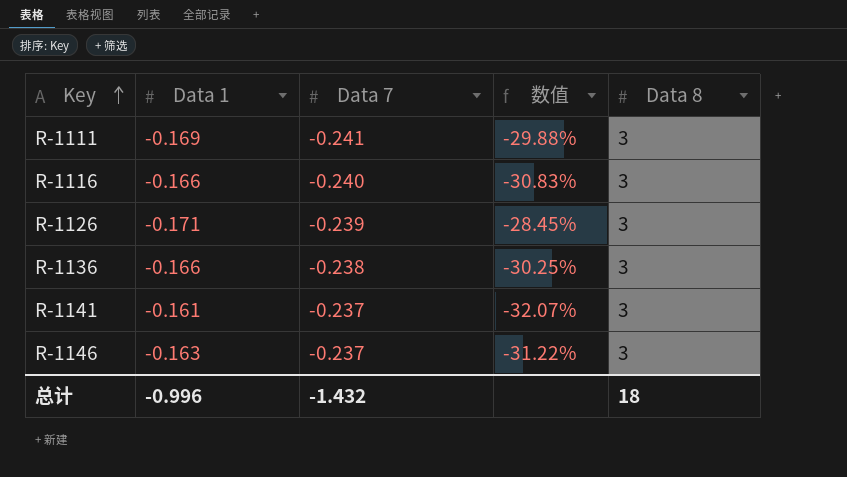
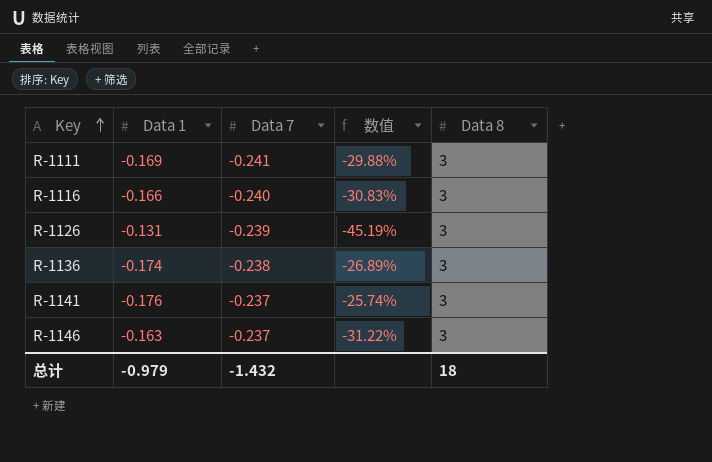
R-1126 | Data 1: -0.171 -> -0.131
R-1126 | 数值: -28.45% -> -45.19%
R-1136 | Data 1: -0.166 -> -0.174
R-1136 | 数值: -30.25% -> -26.89%
R-1141 | Data 1: -0.161 -> -0.176
R-1141 | 数值: -32.07% -> -25.74%
总计 | Data 1: -0.996 -> -0.979

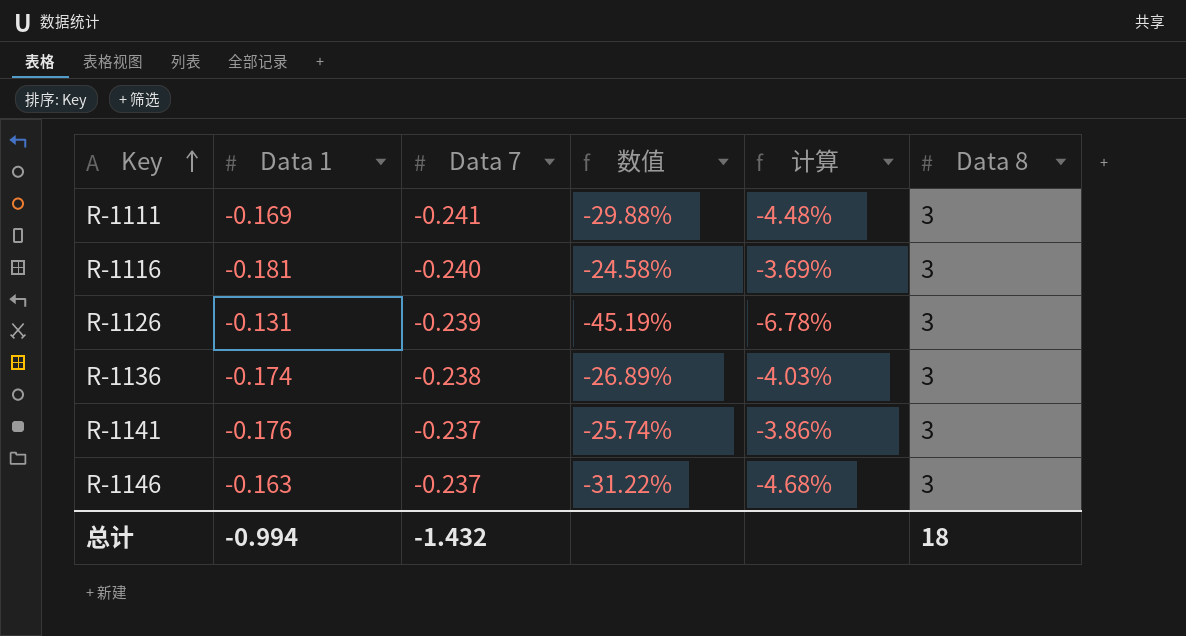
column 计算 | formula: none -> [数值] * 0.15
R-1116 | Data 1: -0.166 -> -0.181
R-1116 | 数值: -30.83% -> -24.58%
总计 | Data 1: -0.979 -> -0.994

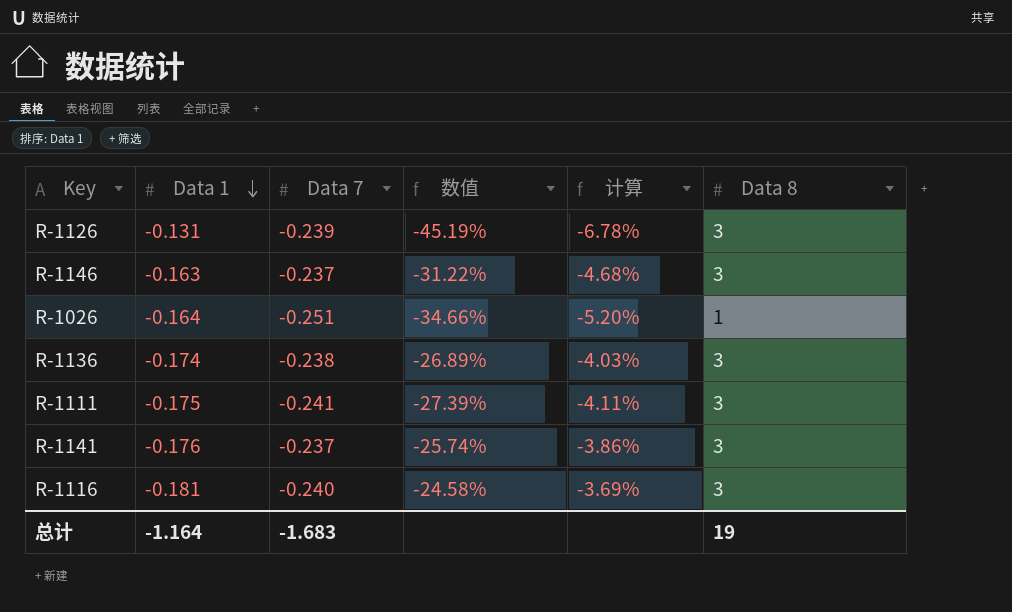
row order: Key ascending -> Data 1 descending
row R-1026: none -> -0.164 | -0.251 | -34.66% | -5.20% | 1
R-1111 | Data 1: -0.169 -> -0.175
R-1111 | 数值: -29.88% -> -27.39%
R-1111 | 计算: -4.48% -> -4.11%
总计 | Data 1: -0.994 -> -1.164
总计 | Data 7: -1.432 -> -1.683
总计 | Data 8: 18 -> 19

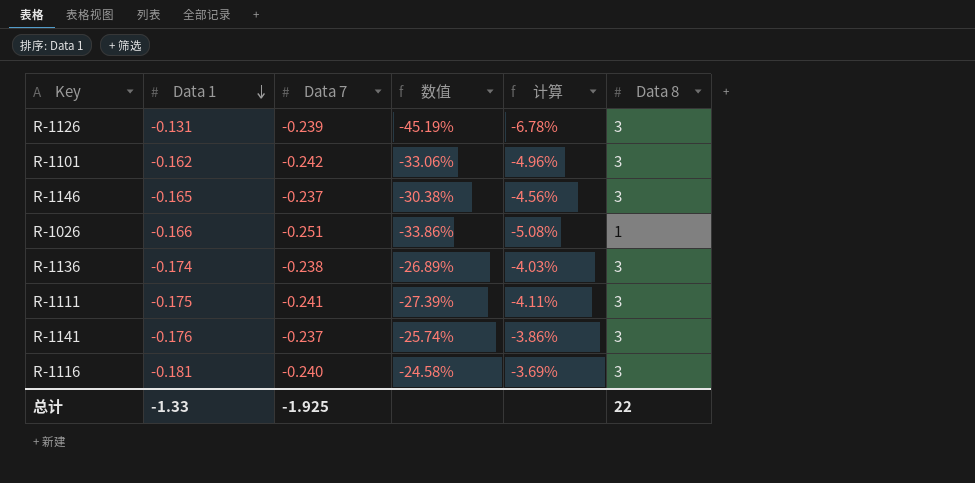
row R-1101: none -> -0.162 | -0.242 | -33.06% | -4.96% | 3
R-1146 | Data 1: -0.163 -> -0.165
R-1146 | 数值: -31.22% -> -30.38%
R-1146 | 计算: -4.68% -> -4.56%
R-1026 | Data 1: -0.164 -> -0.166
R-1026 | 数值: -34.66% -> -33.86%
R-1026 | 计算: -5.20% -> -5.08%
总计 | Data 1: -1.164 -> -1.33
总计 | Data 7: -1.683 -> -1.925
总计 | Data 8: 19 -> 22

